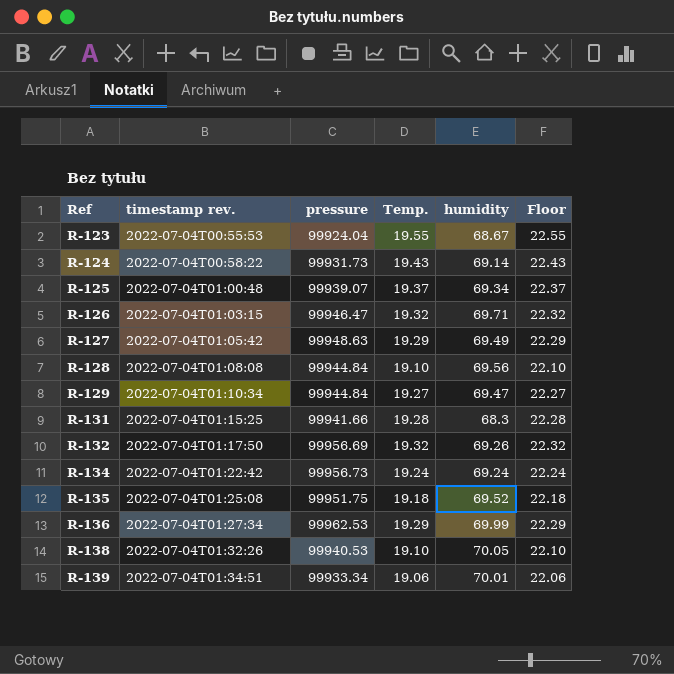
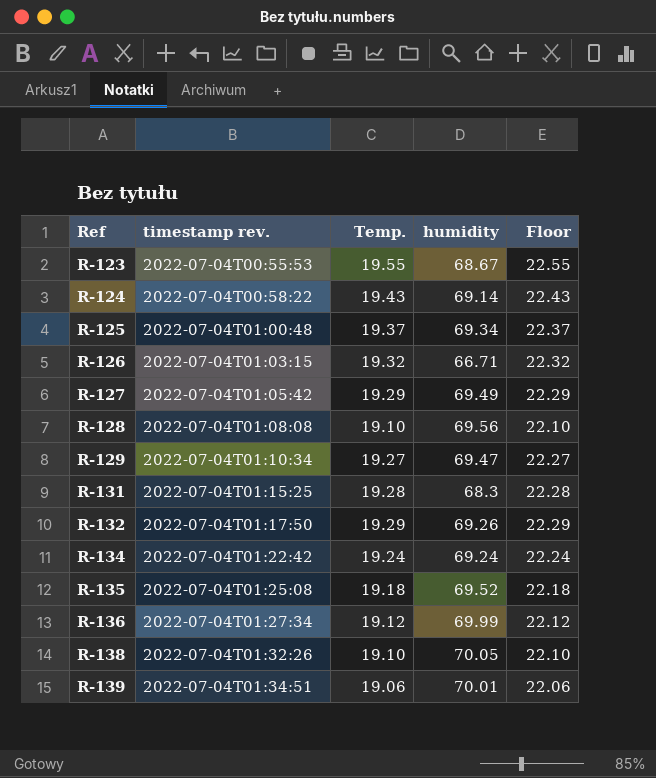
column pressure | position: 3 -> none
R-126 | humidity: 69.71 -> 66.71
R-132 | Temp.: 19.32 -> 19.29
R-132 | Floor: 22.32 -> 22.29
R-136 | Temp.: 19.29 -> 19.12
R-136 | Floor: 22.29 -> 22.12

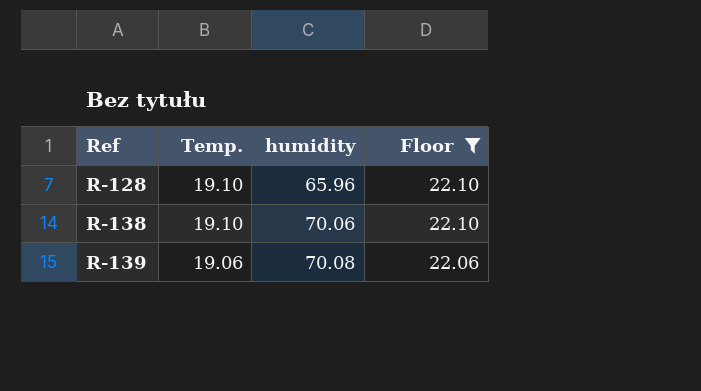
filter: none -> Floor <= 22.10
column timestamp rev. | position: 2 -> none
R-128 | humidity: 69.56 -> 65.96
R-138 | humidity: 70.05 -> 70.06
R-139 | humidity: 70.01 -> 70.08

